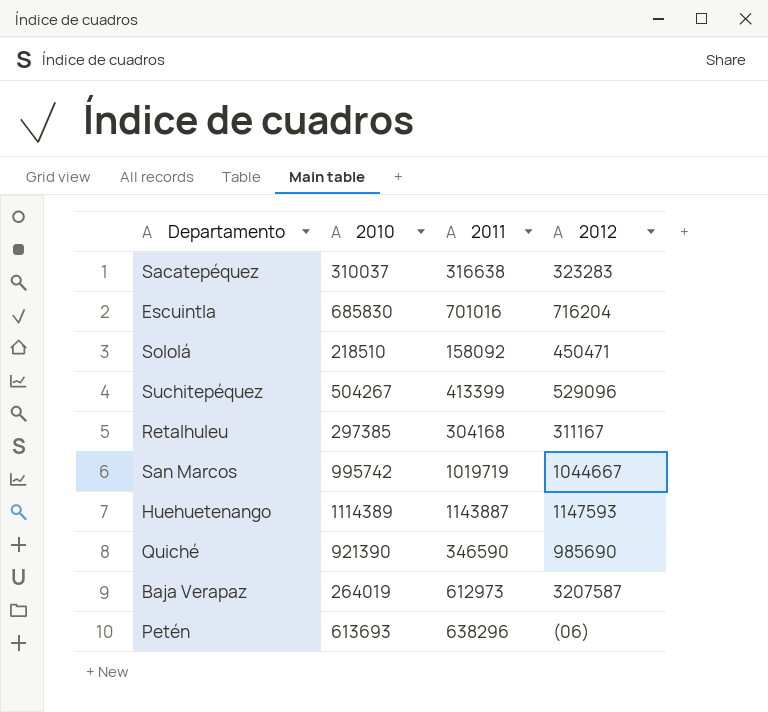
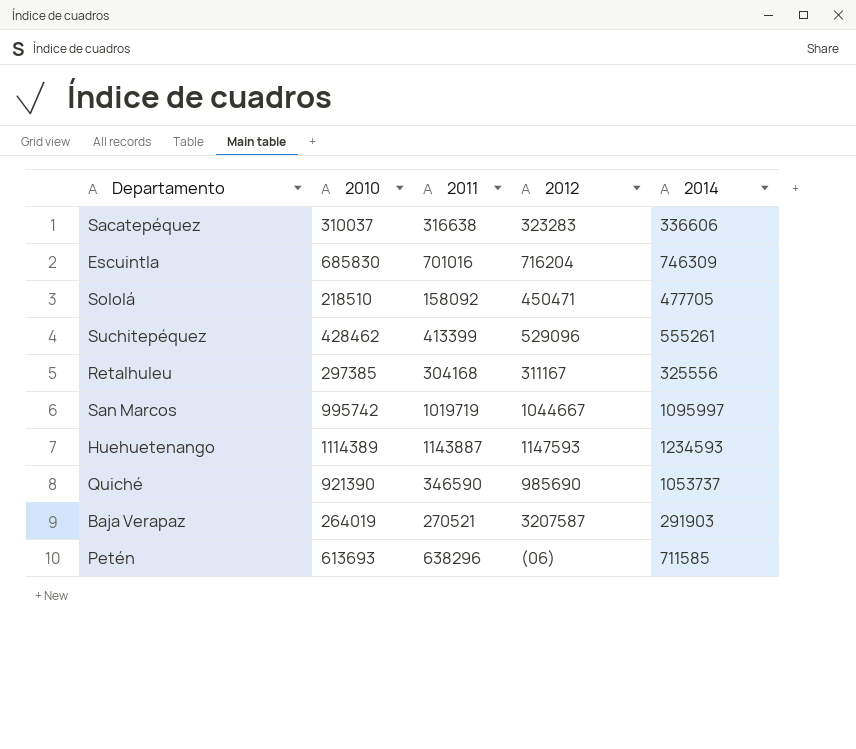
column 2014 | position: none -> 5
Suchitepéquez | 2010: 504267 -> 428462
Baja Verapaz | 2011: 612973 -> 270521

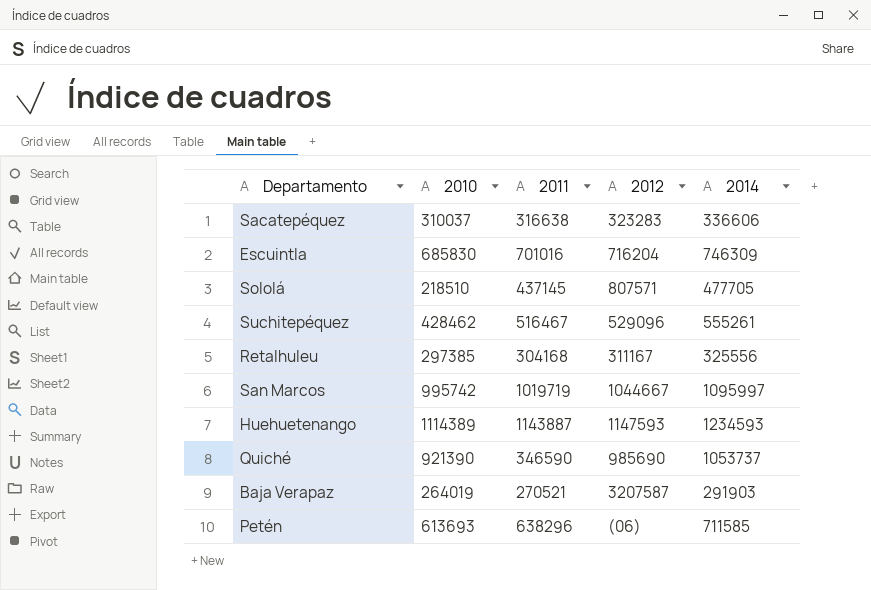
Sololá | 2011: 158092 -> 437145
Sololá | 2012: 450471 -> 807571
Suchitepéquez | 2011: 413399 -> 516467

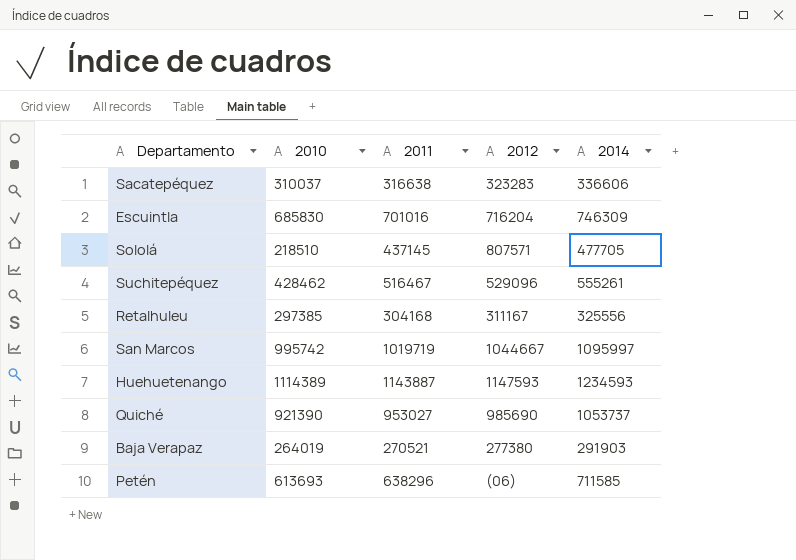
Quiché | 2011: 346590 -> 953027
Baja Verapaz | 2012: 3207587 -> 277380

